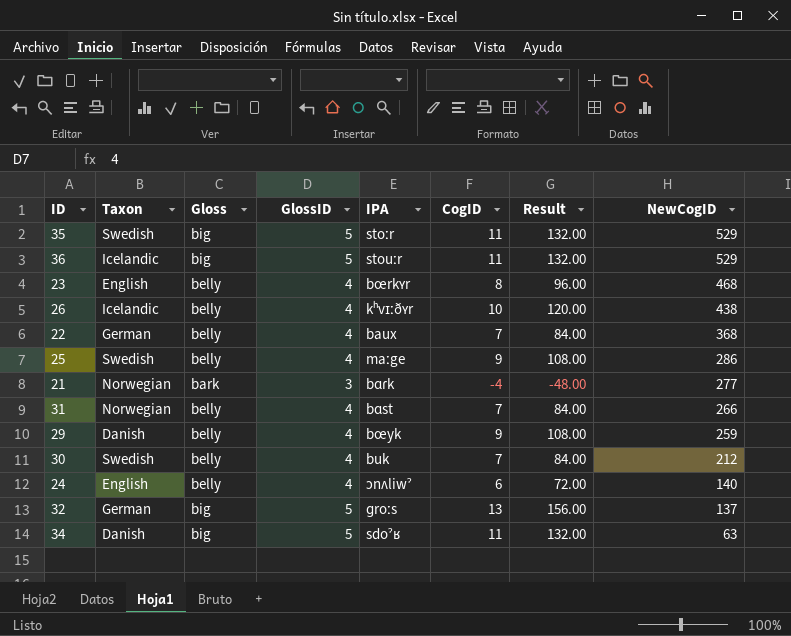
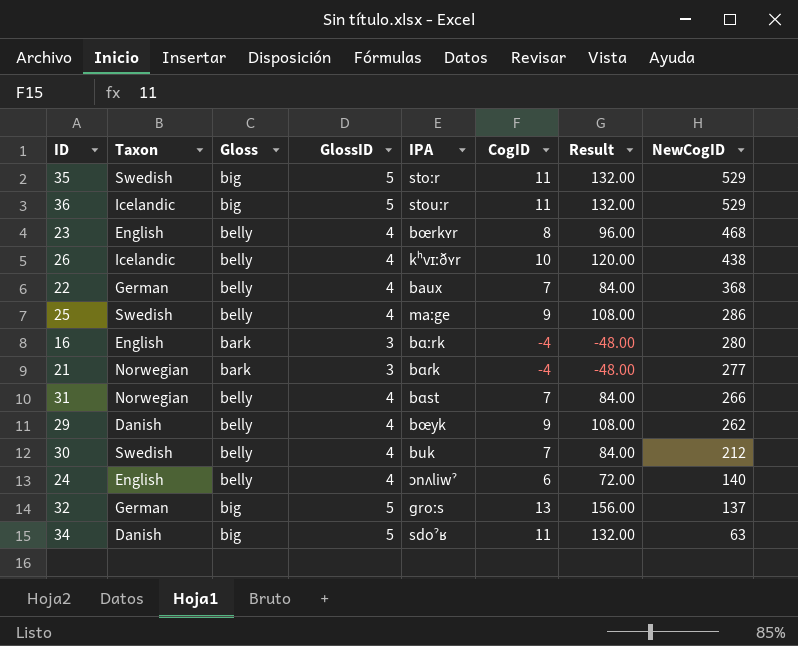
row 16: none -> English | bark | 3 | bɑːrk | -4 | -48.00 | 280
29 | NewCogID: 259 -> 262

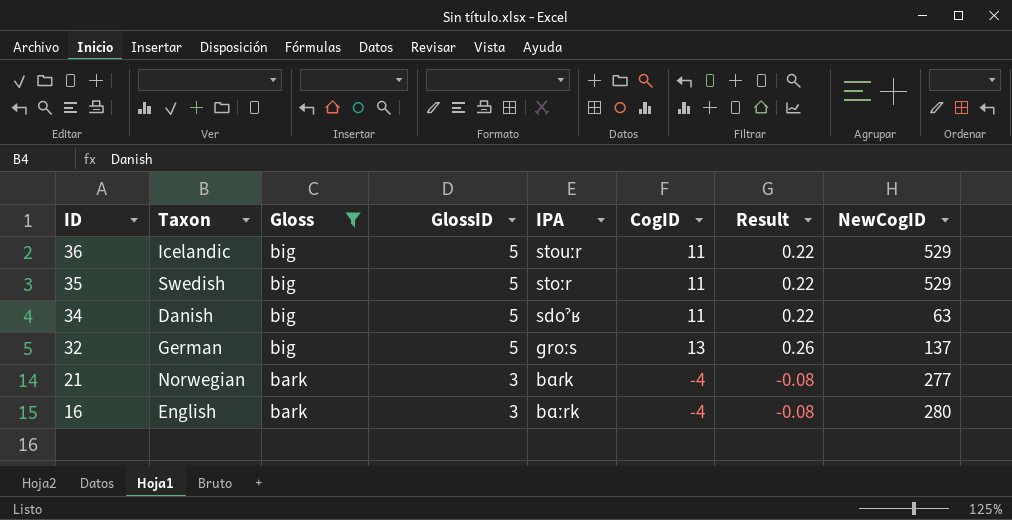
filter: none -> Gloss != belly
row order: NewCogID descending -> ID descending
column Result | formula: [CogID] * 12 -> [CogID] * 0.02

